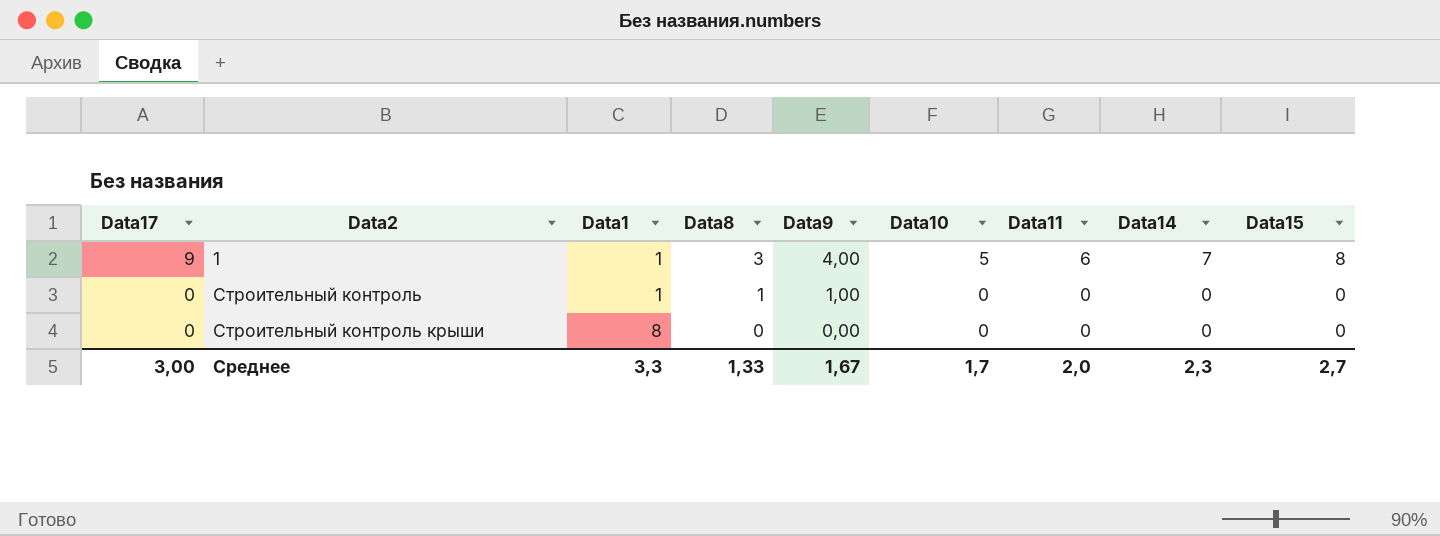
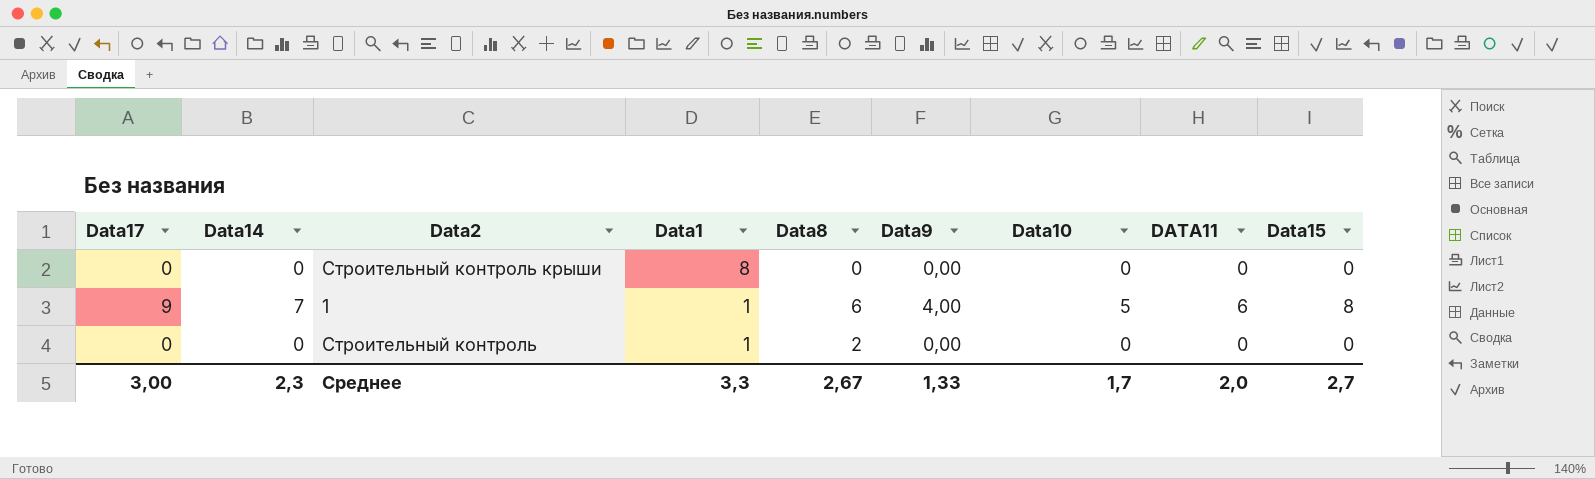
row order: Data17 descending -> Data1 descending
column Data14 | position: 8 -> 2
column name: Data11 -> DATA11
1 | Data8: 3 -> 6
Строительный контроль | Data8: 1 -> 2
Строительный контроль | Data9: 1,00 -> 0,00
Среднее | Data8: 1,33 -> 2,67
Среднее | Data9: 1,67 -> 1,33

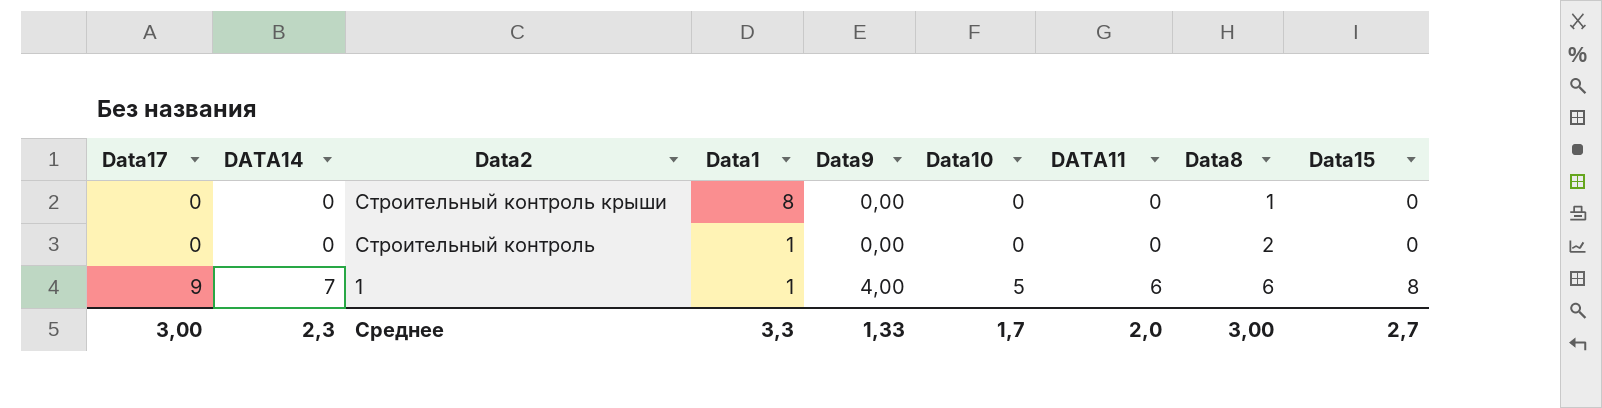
row order: Data1 descending -> Data17 ascending
column name: Data14 -> DATA14
column Data8 | position: 5 -> 8
Строительный контроль крыши | Data8: 0 -> 1
Среднее | Data8: 2,67 -> 3,00

